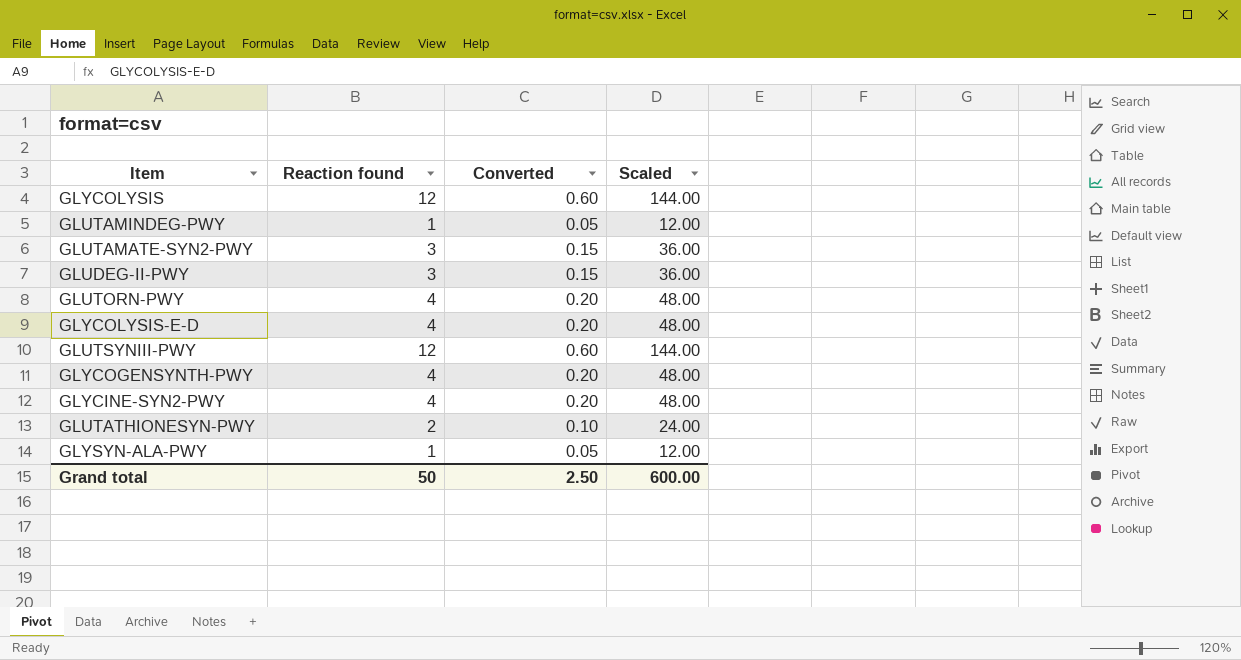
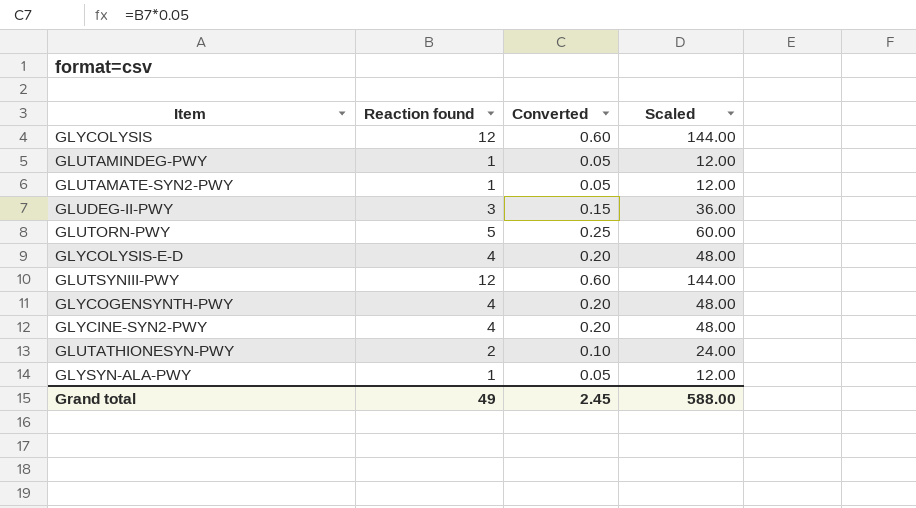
GLUTAMATE-SYN2-PWY | Reaction found: 3 -> 1
GLUTAMATE-SYN2-PWY | Converted: 0.15 -> 0.05
GLUTAMATE-SYN2-PWY | Scaled: 36.00 -> 12.00
GLUTORN-PWY | Reaction found: 4 -> 5
GLUTORN-PWY | Converted: 0.20 -> 0.25
GLUTORN-PWY | Scaled: 48.00 -> 60.00
Grand total | Reaction found: 50 -> 49
Grand total | Converted: 2.50 -> 2.45
Grand total | Scaled: 600.00 -> 588.00

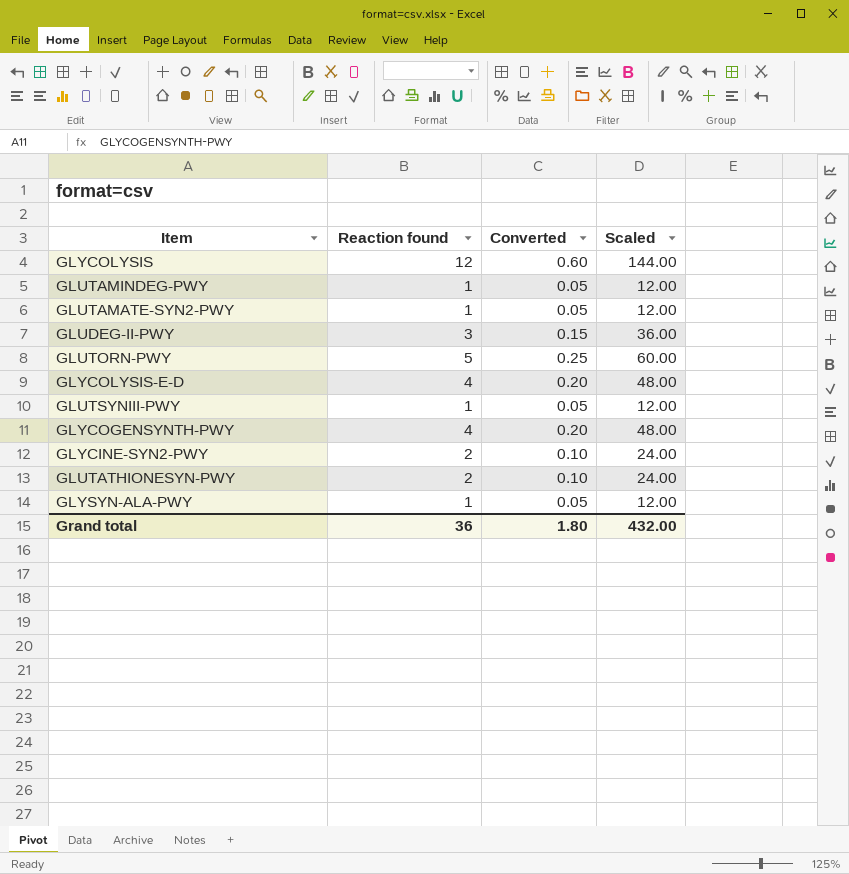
GLUTSYNIII-PWY | Reaction found: 12 -> 1
GLUTSYNIII-PWY | Converted: 0.60 -> 0.05
GLUTSYNIII-PWY | Scaled: 144.00 -> 12.00
GLYCINE-SYN2-PWY | Reaction found: 4 -> 2
GLYCINE-SYN2-PWY | Converted: 0.20 -> 0.10
GLYCINE-SYN2-PWY | Scaled: 48.00 -> 24.00
Grand total | Reaction found: 49 -> 36
Grand total | Converted: 2.45 -> 1.80
Grand total | Scaled: 588.00 -> 432.00

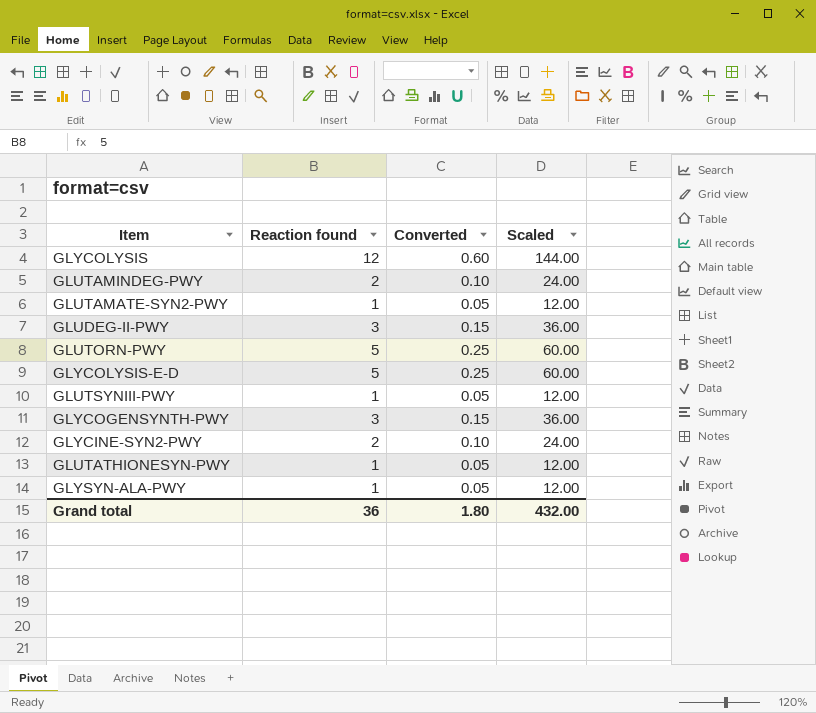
GLUTAMINDEG-PWY | Reaction found: 1 -> 2
GLUTAMINDEG-PWY | Converted: 0.05 -> 0.10
GLUTAMINDEG-PWY | Scaled: 12.00 -> 24.00
GLYCOLYSIS-E-D | Reaction found: 4 -> 5
GLYCOLYSIS-E-D | Converted: 0.20 -> 0.25
GLYCOLYSIS-E-D | Scaled: 48.00 -> 60.00
GLYCOGENSYNTH-PWY | Reaction found: 4 -> 3
GLYCOGENSYNTH-PWY | Converted: 0.20 -> 0.15
GLYCOGENSYNTH-PWY | Scaled: 48.00 -> 36.00
GLUTATHIONESYN-PWY | Reaction found: 2 -> 1
GLUTATHIONESYN-PWY | Converted: 0.10 -> 0.05
GLUTATHIONESYN-PWY | Scaled: 24.00 -> 12.00

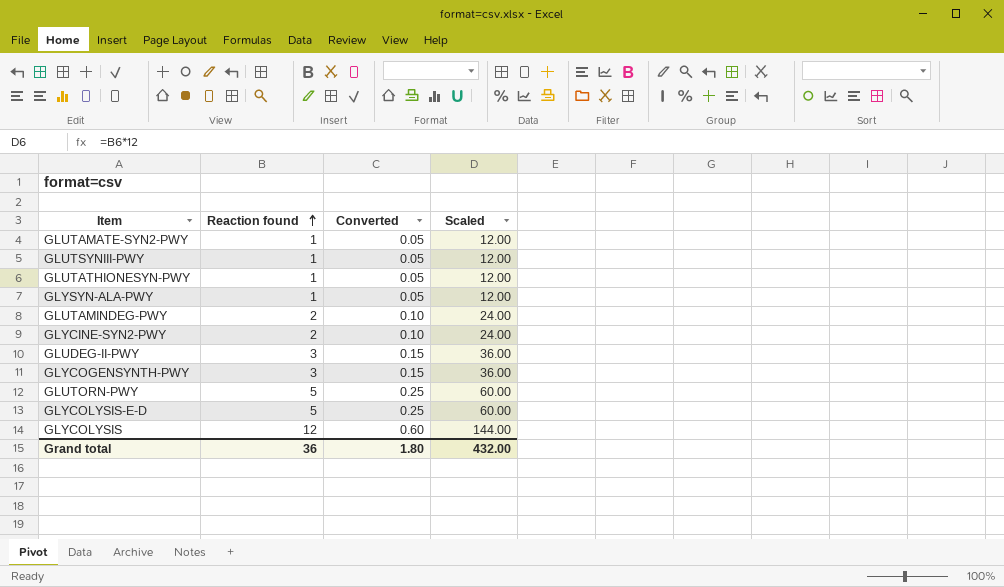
row order: none -> Reaction found ascending

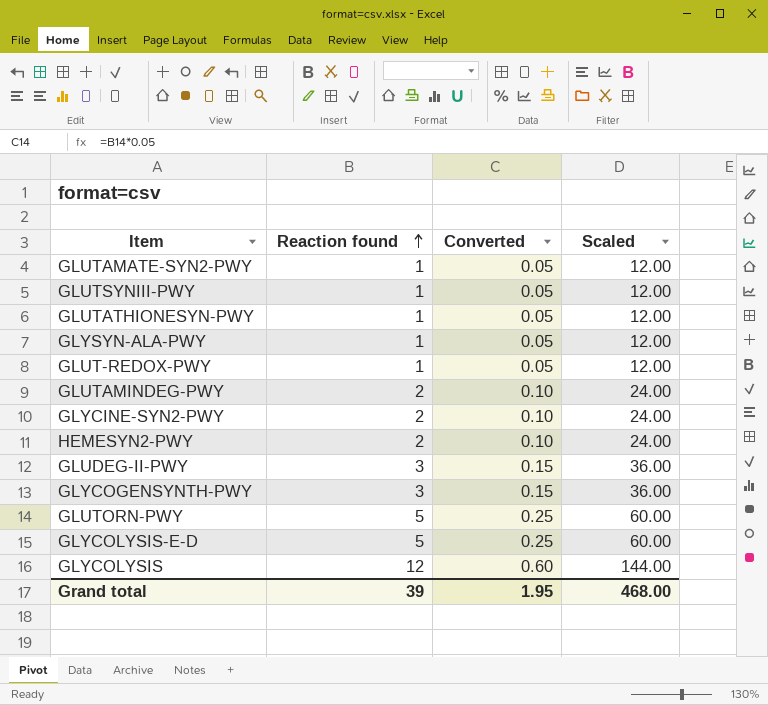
row GLUT-REDOX-PWY: none -> 1 | 0.05 | 12.00
row HEMESYN2-PWY: none -> 2 | 0.10 | 24.00
Grand total | Reaction found: 36 -> 39
Grand total | Converted: 1.80 -> 1.95
Grand total | Scaled: 432.00 -> 468.00

